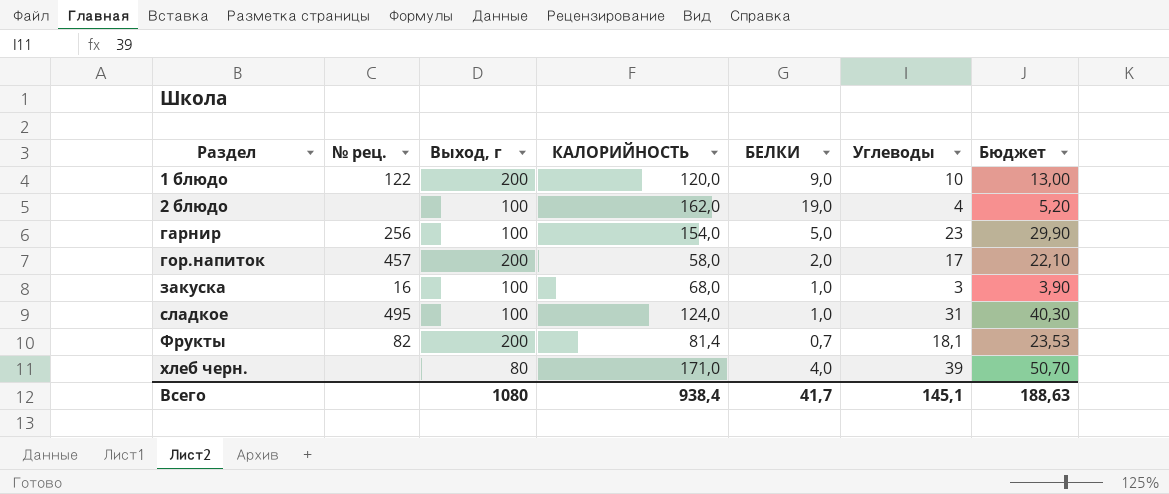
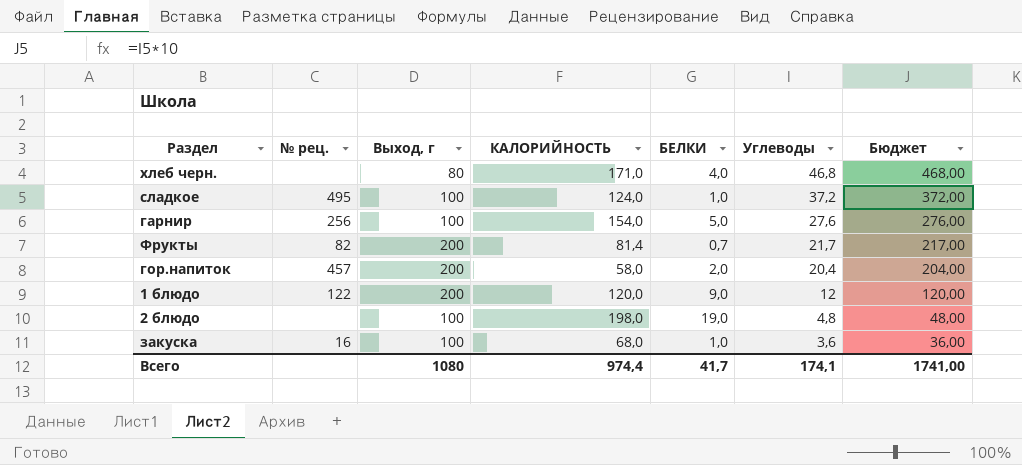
row order: Раздел ascending -> Углеводы descending
column Бюджет | formula: [Углеводы] * 1,3 -> [Углеводы] * 10
хлеб черн. | Углеводы: 39 -> 46,8
сладкое | Углеводы: 31 -> 37,2
гарнир | Углеводы: 23 -> 27,6
Фрукты | Углеводы: 18,1 -> 21,7
гор.напиток | Углеводы: 17 -> 20,4
1 блюдо | Углеводы: 10 -> 12
2 блюдо | КАЛОРИЙНОСТЬ: 162,0 -> 198,0
2 блюдо | Углеводы: 4 -> 4,8
закуска | Углеводы: 3 -> 3,6
Всего | КАЛОРИЙНОСТЬ: 938,4 -> 974,4
Всего | Углеводы: 145,1 -> 174,1
Всего | Бюджет: 188,63 -> 1741,00

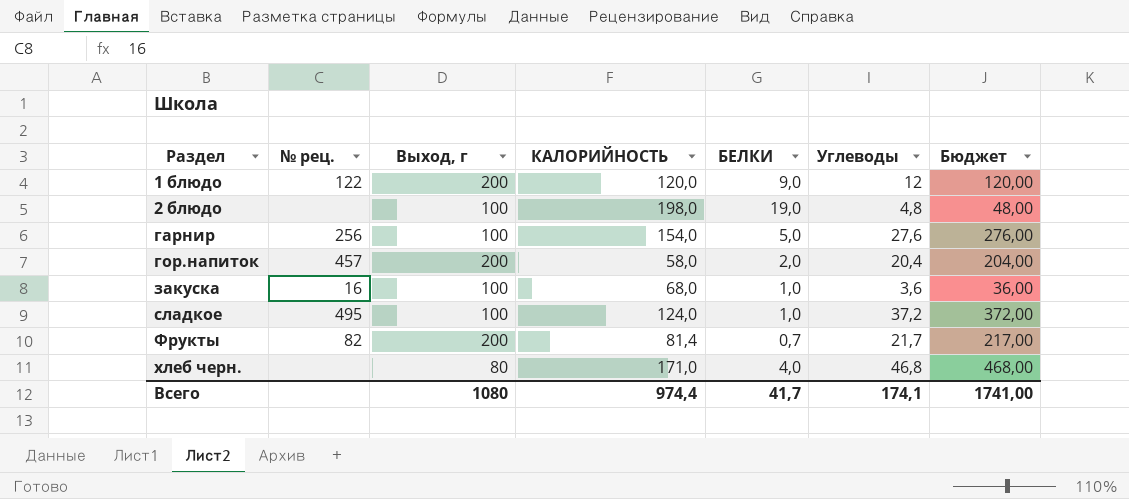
row order: Углеводы descending -> Раздел ascending

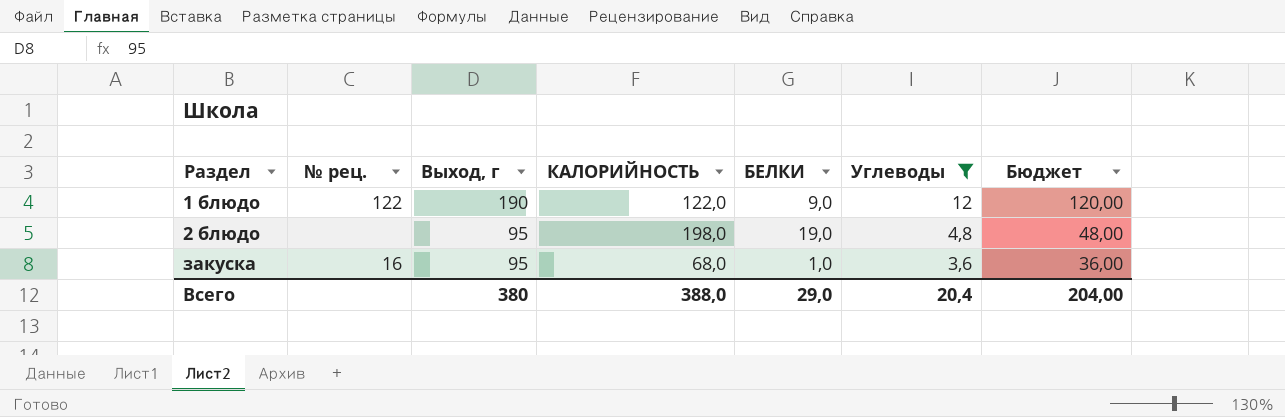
filter: none -> Углеводы <= 12
1 блюдо | Выход, г: 200 -> 190
1 блюдо | КАЛОРИЙНОСТЬ: 120,0 -> 122,0
2 блюдо | Выход, г: 100 -> 95
закуска | Выход, г: 100 -> 95
Всего | Выход, г: 1080 -> 380
Всего | КАЛОРИЙНОСТЬ: 974,4 -> 388,0
Всего | БЕЛКИ: 41,7 -> 29,0
Всего | Углеводы: 174,1 -> 20,4
Всего | Бюджет: 1741,00 -> 204,00

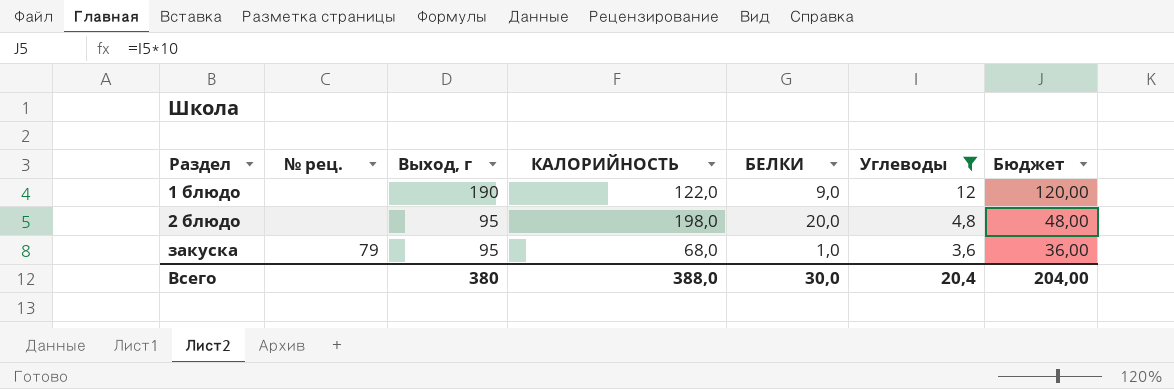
1 блюдо | № рец.: 122 -> none
2 блюдо | БЕЛКИ: 19,0 -> 20,0
закуска | № рец.: 16 -> 79
Всего | БЕЛКИ: 29,0 -> 30,0

